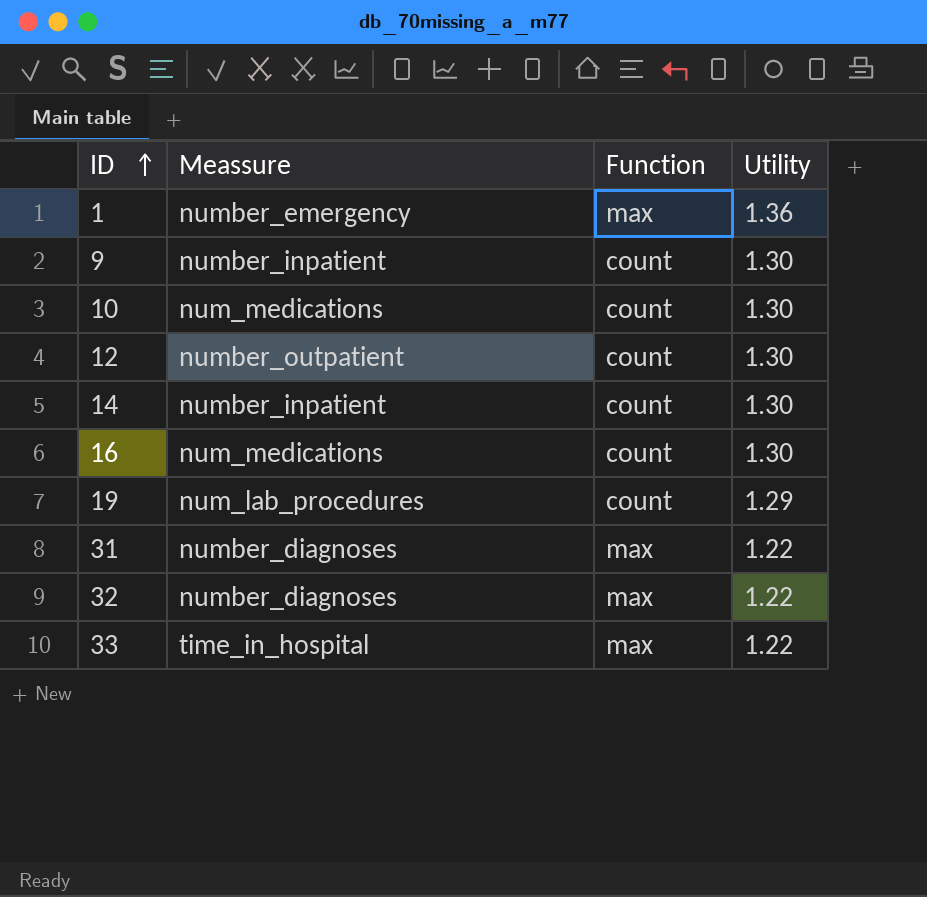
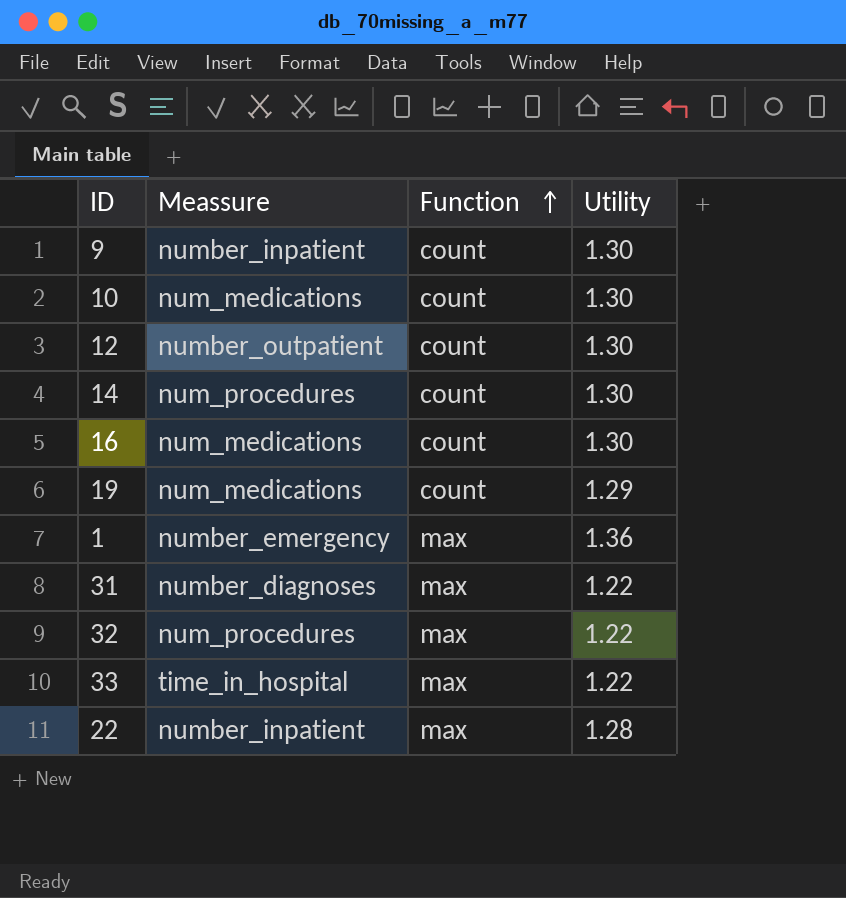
row order: ID ascending -> Function ascending
14 | Meassure: number_inpatient -> num_procedures
19 | Meassure: num_lab_procedures -> num_medications
32 | Meassure: number_diagnoses -> num_procedures
row 22: none -> number_inpatient | max | 1.28

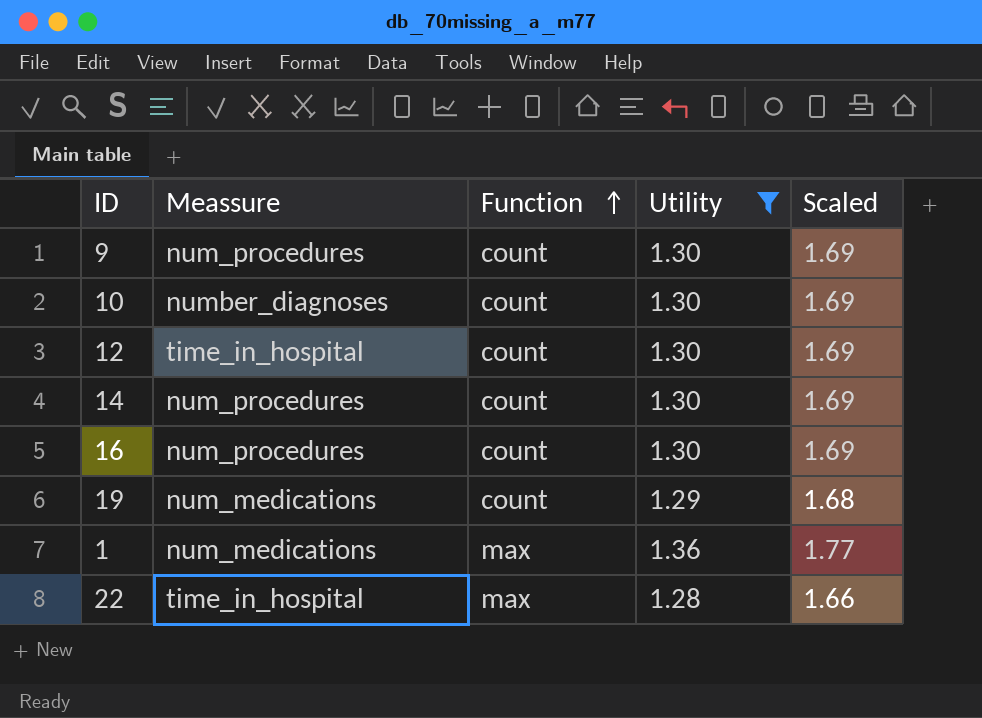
filter: none -> Utility != 1.22
column Scaled | formula: none -> [Utility] * 1.3
9 | Meassure: number_inpatient -> num_procedures
10 | Meassure: num_medications -> number_diagnoses
12 | Meassure: number_outpatient -> time_in_hospital
16 | Meassure: num_medications -> num_procedures
1 | Meassure: number_emergency -> num_medications
22 | Meassure: number_inpatient -> time_in_hospital

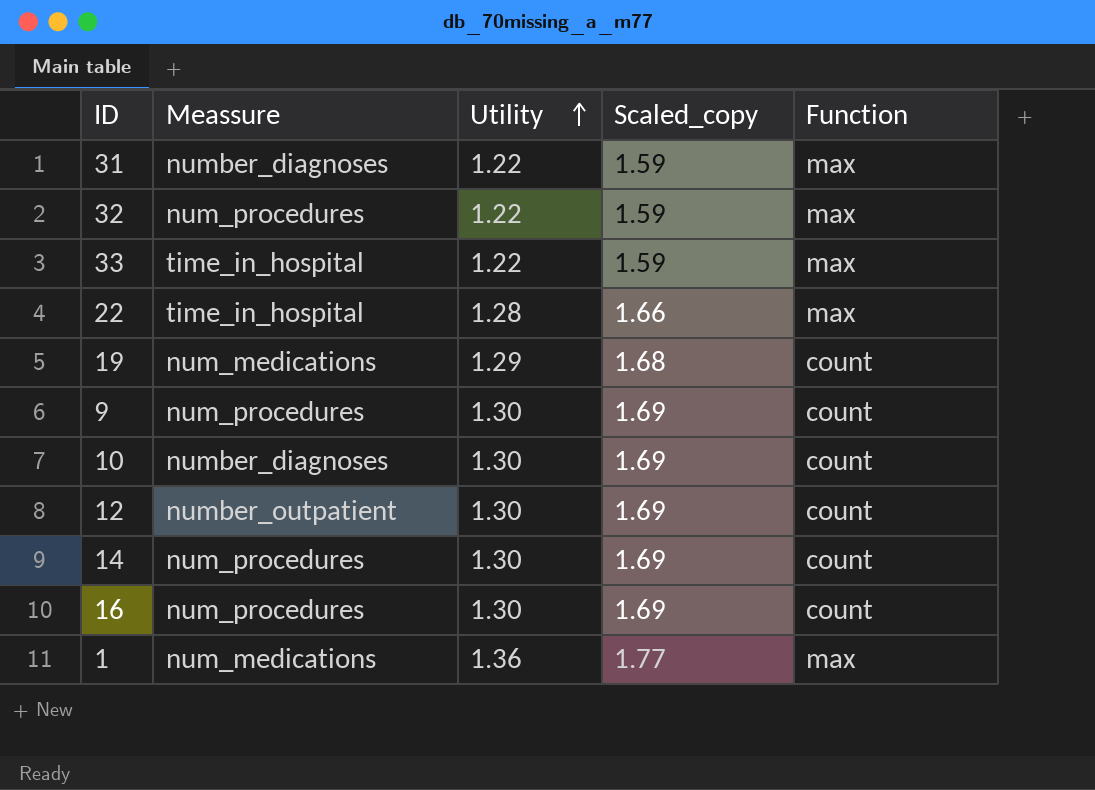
filter: Utility != 1.22 -> none
row order: Function ascending -> Utility ascending
column name: Scaled -> Scaled_copy
column Function | position: 3 -> 5
12 | Meassure: time_in_hospital -> number_outpatient

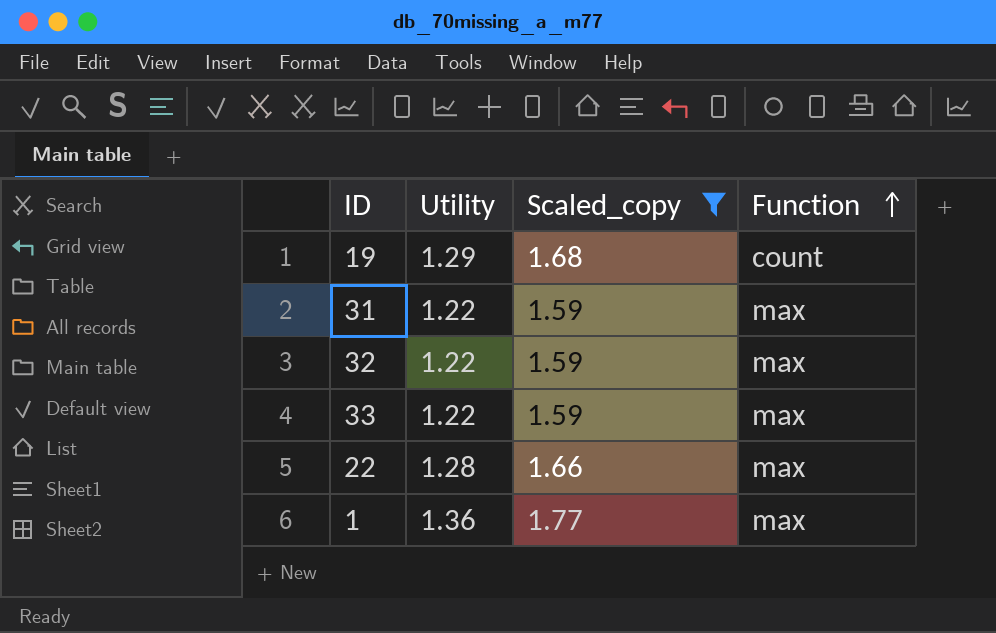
filter: none -> Scaled_copy != 1.69
row order: Utility ascending -> Function ascending
column Meassure | position: 2 -> none

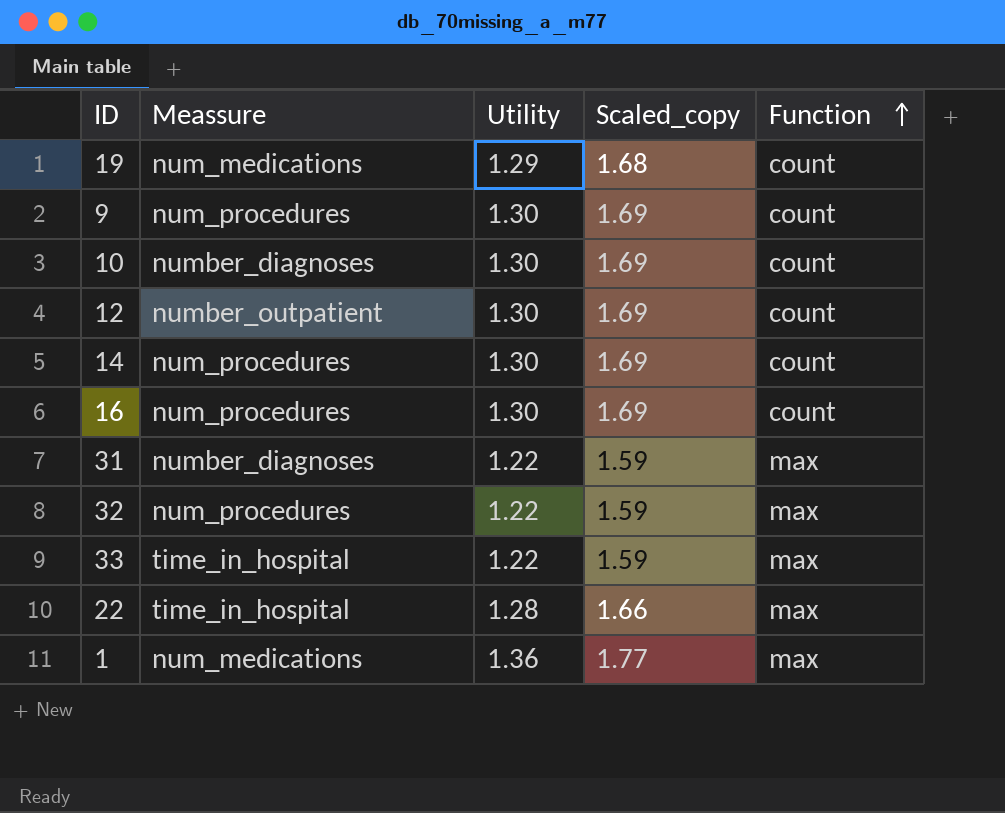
filter: Scaled_copy != 1.69 -> none
column Meassure | position: none -> 2

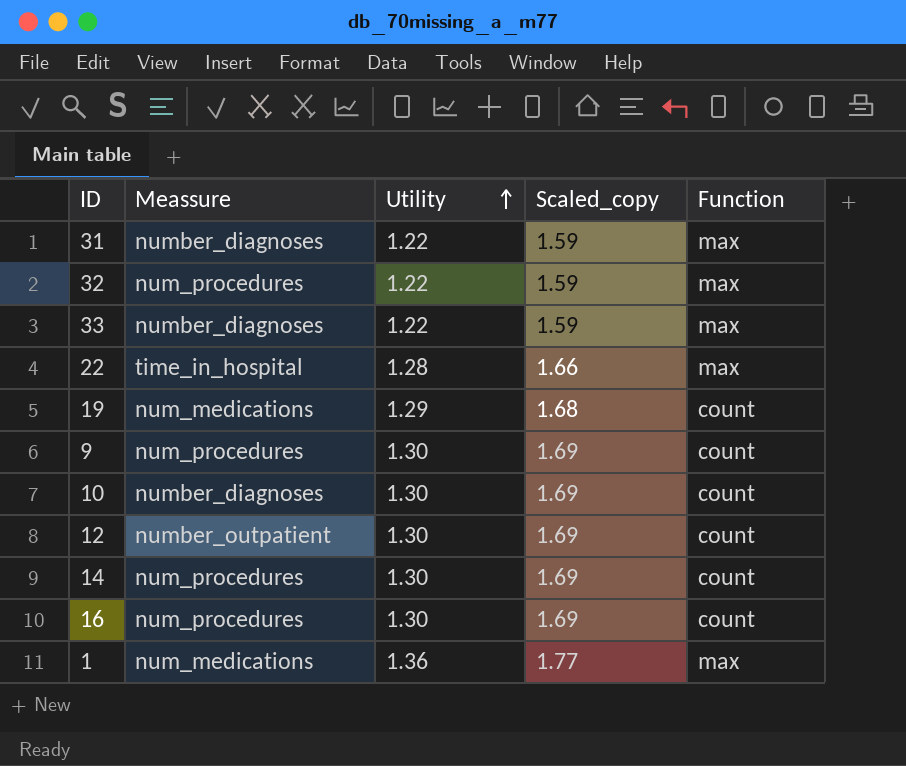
row order: Function ascending -> Utility ascending
33 | Meassure: time_in_hospital -> number_diagnoses

